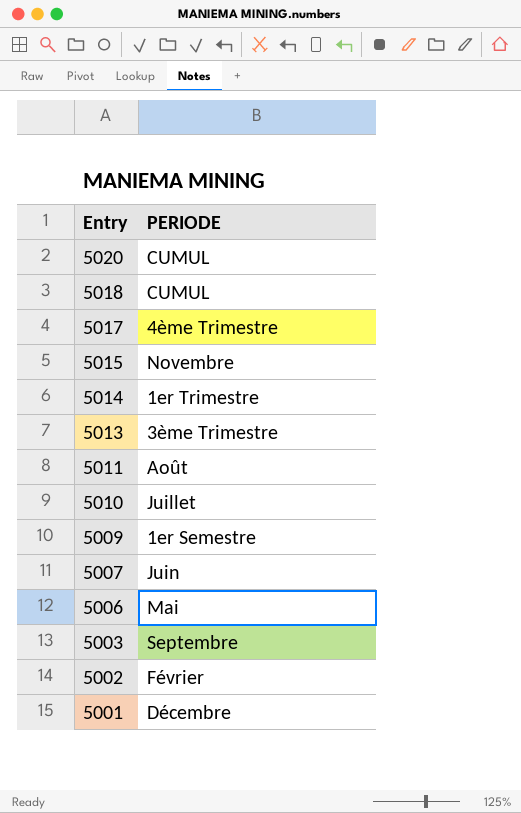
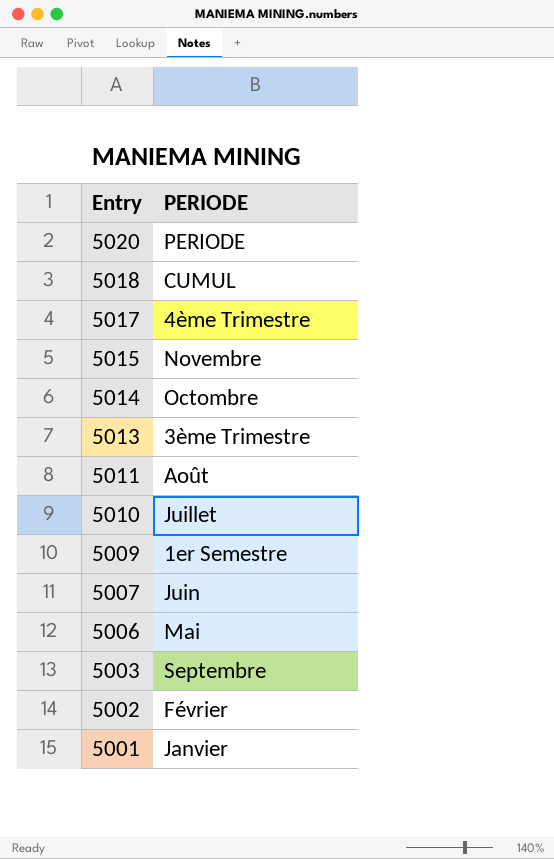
5020 | PERIODE: CUMUL -> PERIODE
5014 | PERIODE: 1er Trimestre -> Octombre
5001 | PERIODE: Décembre -> Janvier

